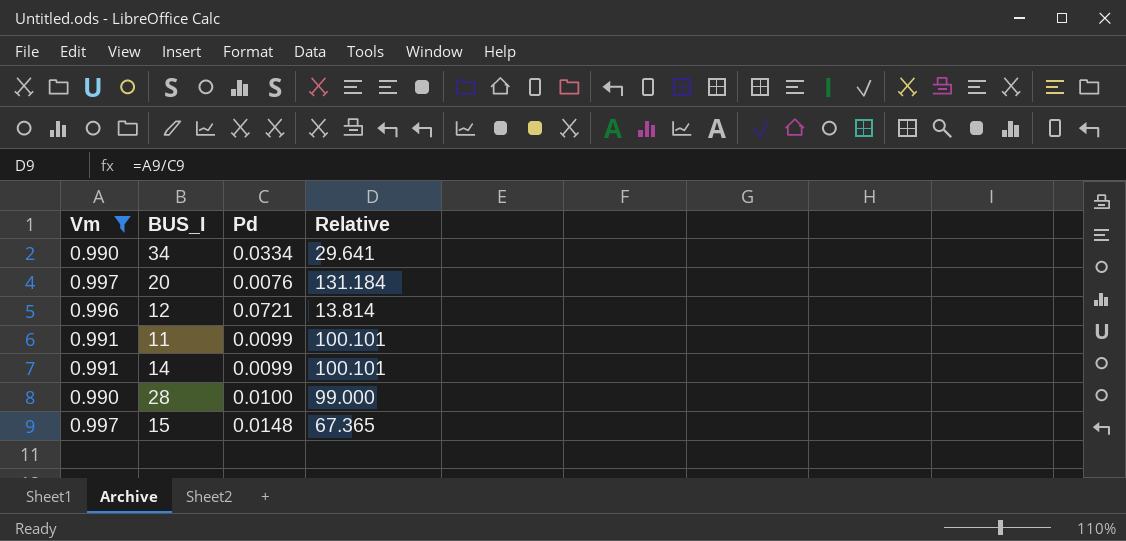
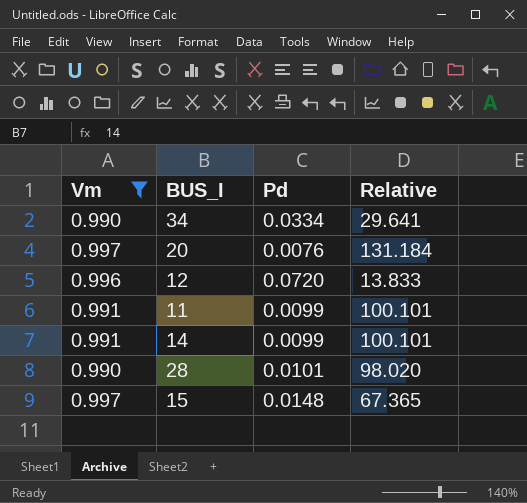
12 | Pd: 0.0721 -> 0.0720
12 | Relative: 13.814 -> 13.833
28 | Pd: 0.0100 -> 0.0101
28 | Relative: 99.000 -> 98.020

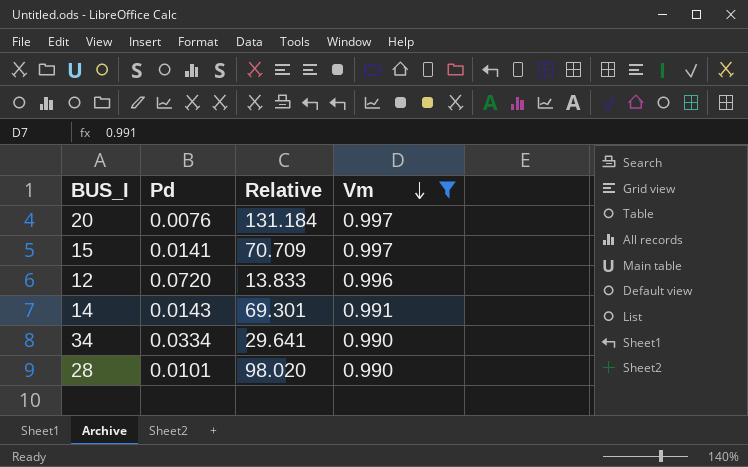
row order: none -> Vm descending
column Vm | position: 1 -> 4
row 11: 0.991 | 0.0099 | 100.101 -> none
15 | Pd: 0.0148 -> 0.0141
15 | Relative: 67.365 -> 70.709
14 | Pd: 0.0099 -> 0.0143
14 | Relative: 100.101 -> 69.301

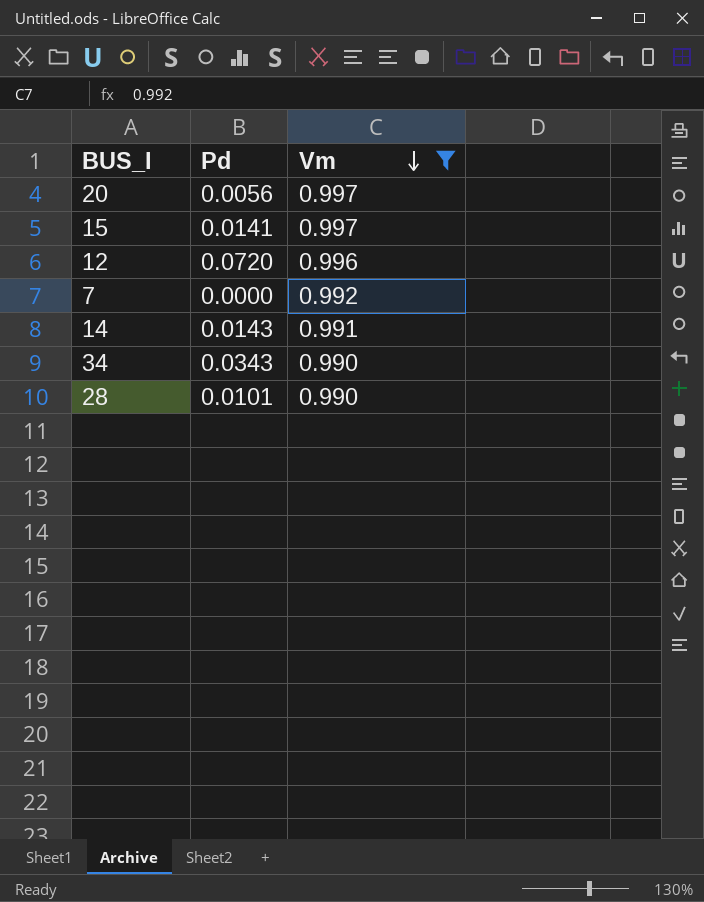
column Relative | formula: [Vm] / [Pd] -> none
20 | Pd: 0.0076 -> 0.0056
row 7: none -> 0.0000 | 0.992
34 | Pd: 0.0334 -> 0.0343

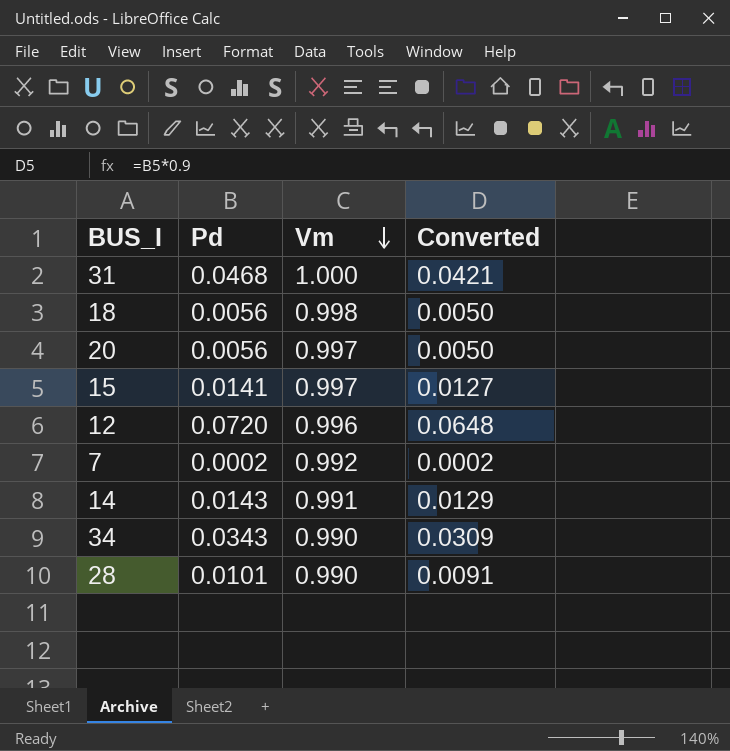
filter: Vm <= 0.997 -> none
column Converted | formula: none -> [Pd] * 0.9
7 | Pd: 0.0000 -> 0.0002

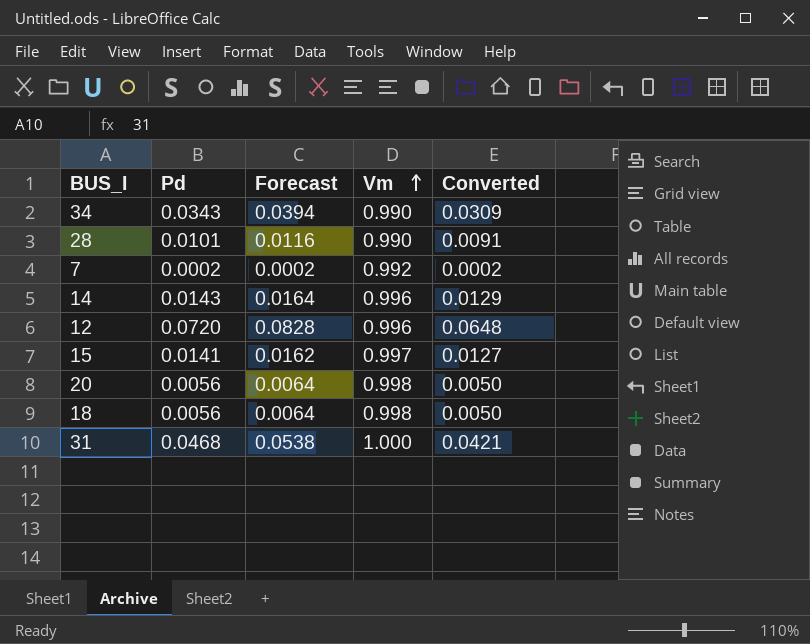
row order: Vm descending -> Vm ascending
column Forecast | formula: none -> [Pd] * 1.15
14 | Vm: 0.991 -> 0.996
20 | Vm: 0.997 -> 0.998

